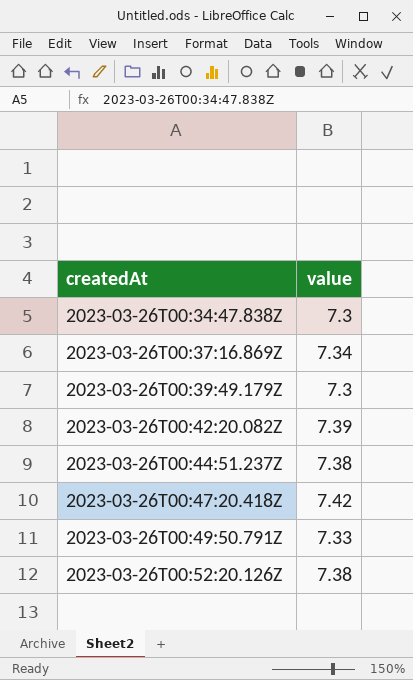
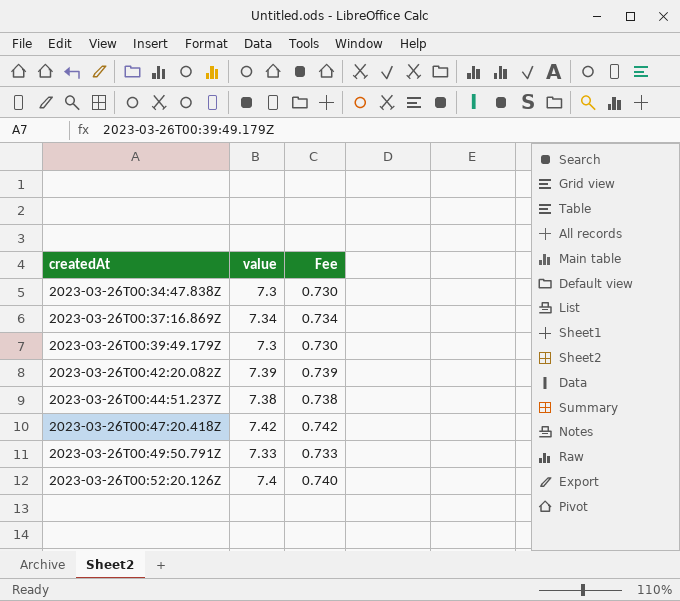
column Fee | formula: none -> [value] * 0.1
2023-03-26T00:52:20.126Z | value: 7.38 -> 7.4

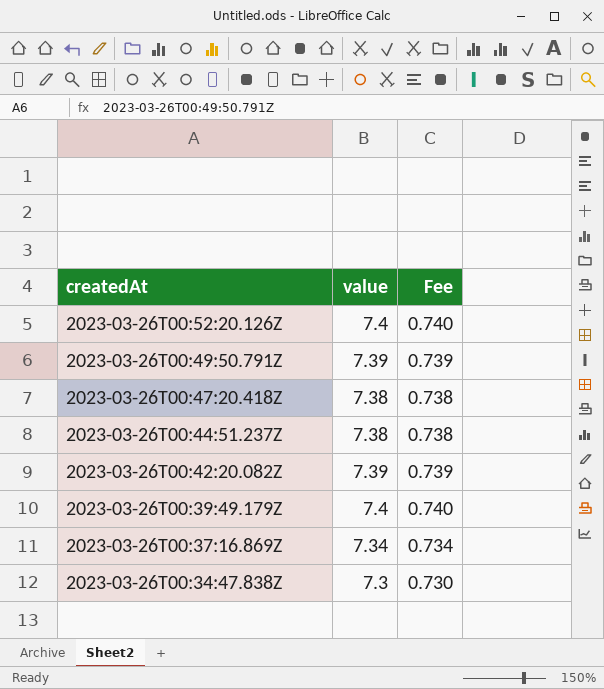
row order: createdAt ascending -> createdAt descending
2023-03-26T00:49:50.791Z | value: 7.33 -> 7.39
2023-03-26T00:49:50.791Z | Fee: 0.733 -> 0.739
2023-03-26T00:47:20.418Z | value: 7.42 -> 7.38
2023-03-26T00:47:20.418Z | Fee: 0.742 -> 0.738
2023-03-26T00:39:49.179Z | value: 7.3 -> 7.4
2023-03-26T00:39:49.179Z | Fee: 0.730 -> 0.740

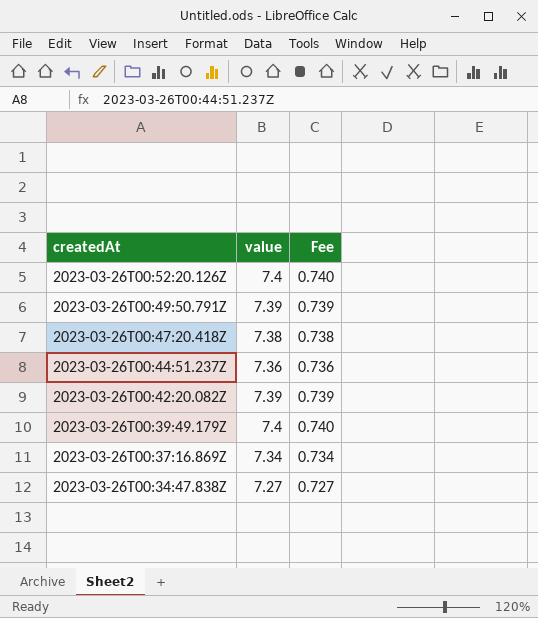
2023-03-26T00:44:51.237Z | value: 7.38 -> 7.36
2023-03-26T00:44:51.237Z | Fee: 0.738 -> 0.736
2023-03-26T00:34:47.838Z | value: 7.3 -> 7.27
2023-03-26T00:34:47.838Z | Fee: 0.730 -> 0.727

